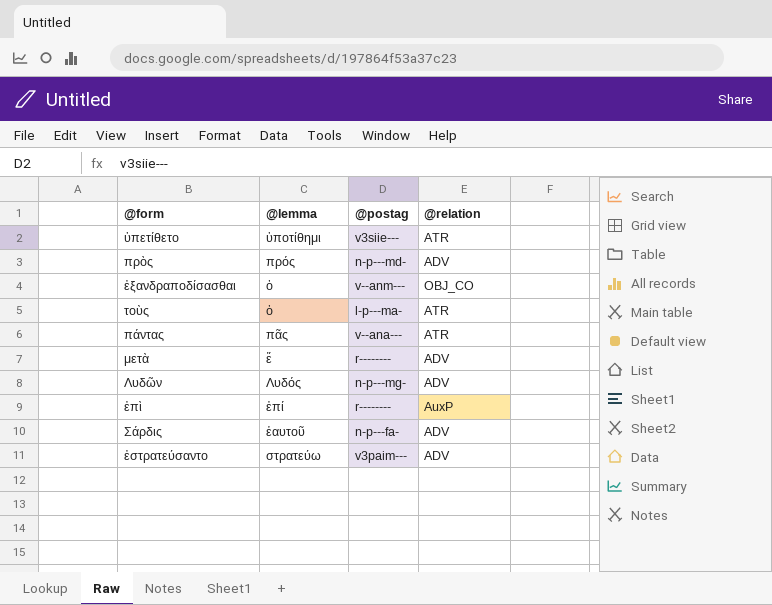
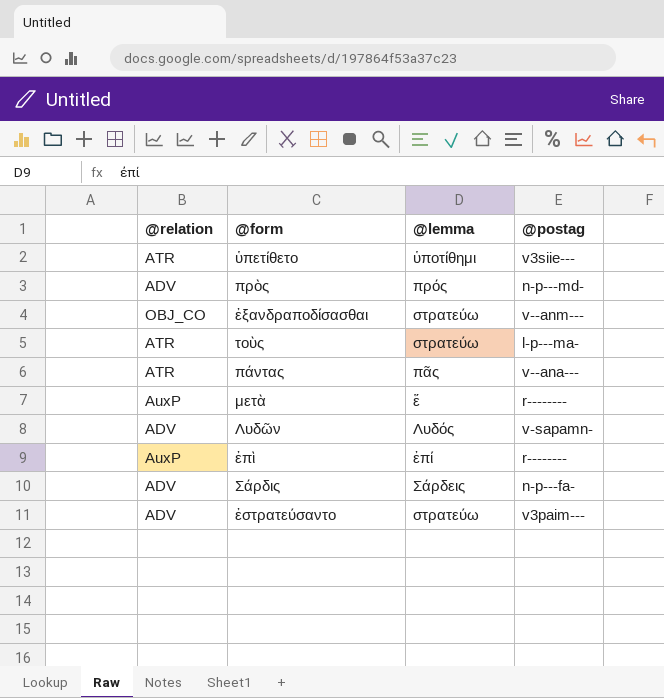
column @relation | position: 4 -> 1
ἐξανδραποδίσασθαι | @lemma: ὁ -> στρατεύω
τοὺς | @lemma: ὁ -> στρατεύω
μετὰ | @relation: ADV -> AuxP
Λυδῶν | @postag: n-p---mg- -> v-sapamn-
Σάρδις | @lemma: ἑαυτοῦ -> Σάρδεις

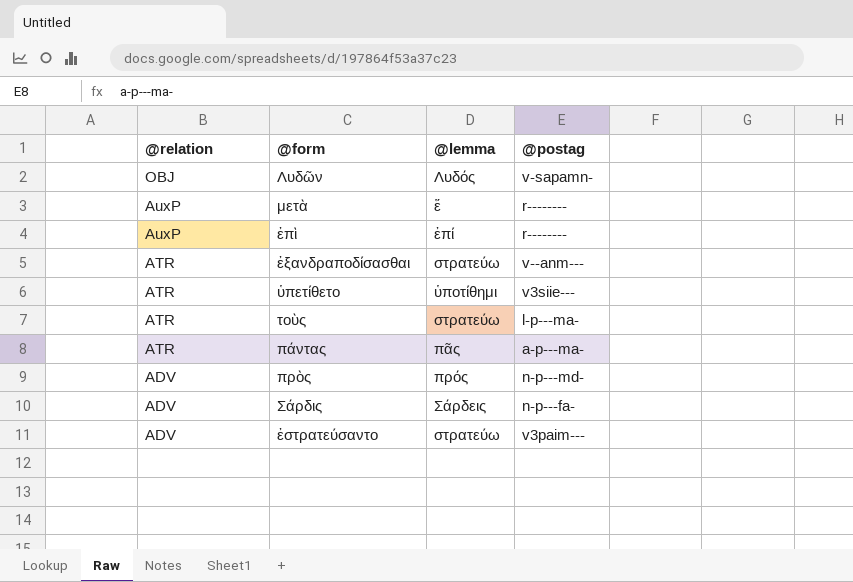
row order: none -> @relation descending
Λυδῶν | @relation: ADV -> OBJ
ἐξανδραποδίσασθαι | @relation: OBJ_CO -> ATR
πάντας | @postag: v--ana--- -> a-p---ma-

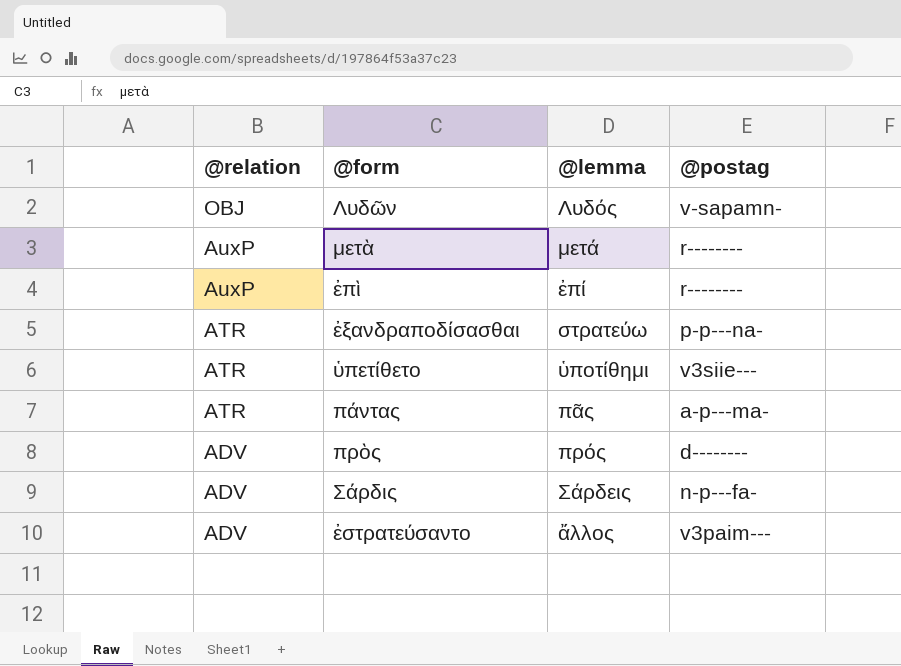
row τοὺς: ATR | στρατεύω | l-p---ma- -> none
μετὰ | @lemma: ἕ -> μετά
ἐξανδραποδίσασθαι | @postag: v--anm--- -> p-p---na-
πρὸς | @postag: n-p---md- -> d--------
ἐστρατεύσαντο | @lemma: στρατεύω -> ἄλλος

